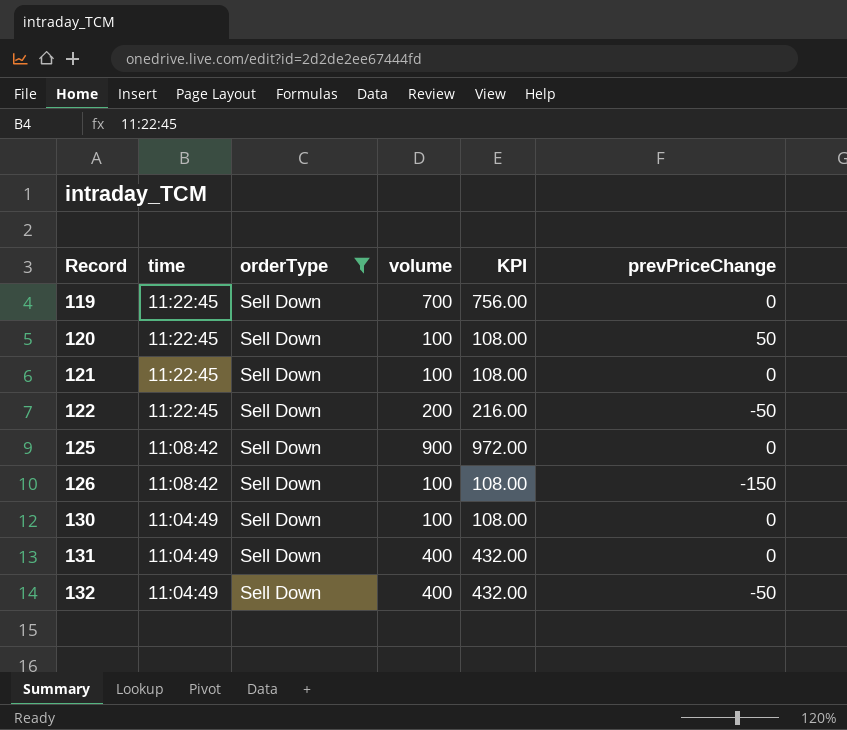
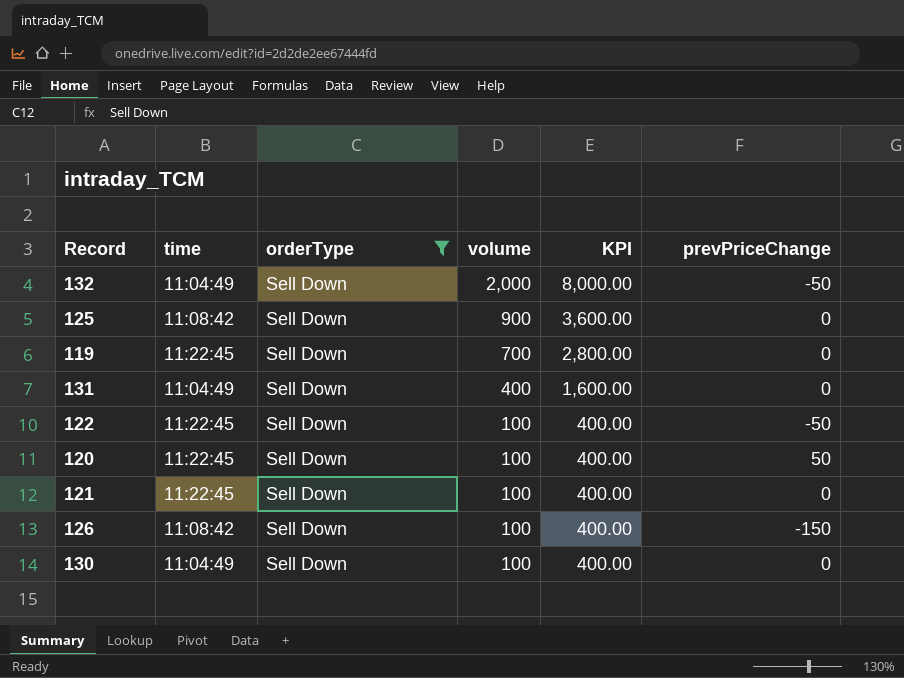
row order: Record ascending -> volume descending
column KPI | formula: [volume] * 1.08 -> [volume] * 4
132 | volume: 400 -> 2,000
122 | volume: 200 -> 100

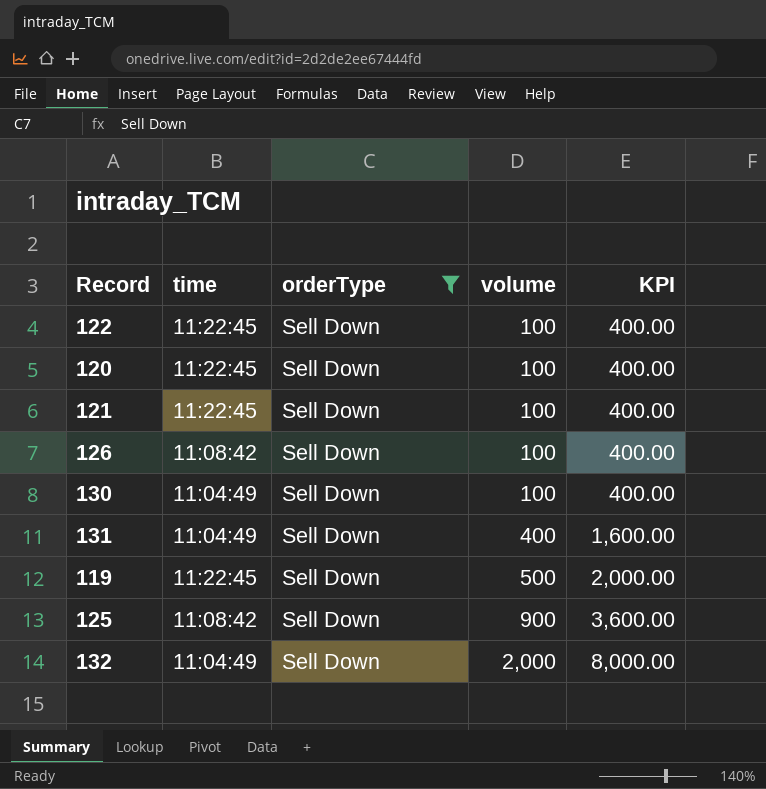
row order: volume descending -> volume ascending
column prevPriceChange | position: 6 -> none
119 | volume: 700 -> 500
119 | KPI: 2,800.00 -> 2,000.00

